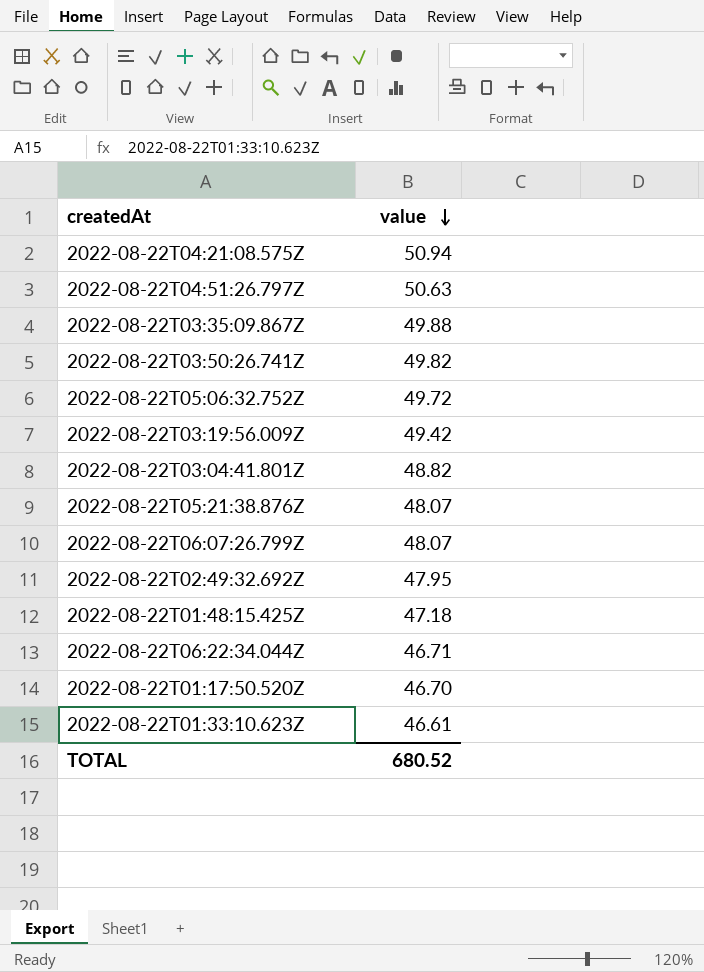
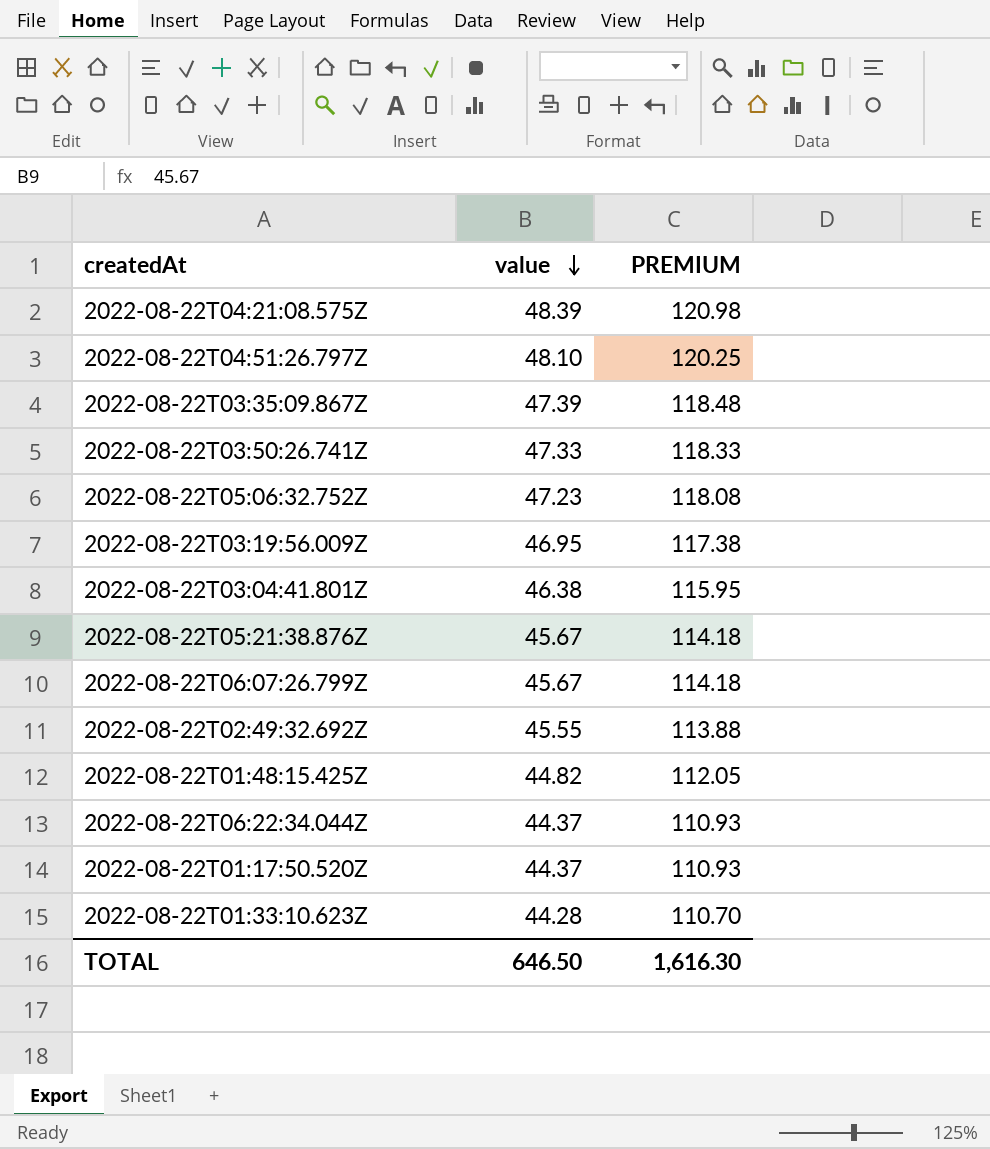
column PREMIUM | formula: none -> [value] * 2.5
2022-08-22T04:21:08.575Z | value: 50.94 -> 48.39
2022-08-22T04:51:26.797Z | value: 50.63 -> 48.10
2022-08-22T03:35:09.867Z | value: 49.88 -> 47.39
2022-08-22T03:50:26.741Z | value: 49.82 -> 47.33
2022-08-22T05:06:32.752Z | value: 49.72 -> 47.23
2022-08-22T03:19:56.009Z | value: 49.42 -> 46.95
2022-08-22T03:04:41.801Z | value: 48.82 -> 46.38
2022-08-22T05:21:38.876Z | value: 48.07 -> 45.67
2022-08-22T06:07:26.799Z | value: 48.07 -> 45.67
2022-08-22T02:49:32.692Z | value: 47.95 -> 45.55
2022-08-22T01:48:15.425Z | value: 47.18 -> 44.82
2022-08-22T06:22:34.044Z | value: 46.71 -> 44.37
2022-08-22T01:17:50.520Z | value: 46.70 -> 44.37
2022-08-22T01:33:10.623Z | value: 46.61 -> 44.28
TOTAL | value: 680.52 -> 646.50

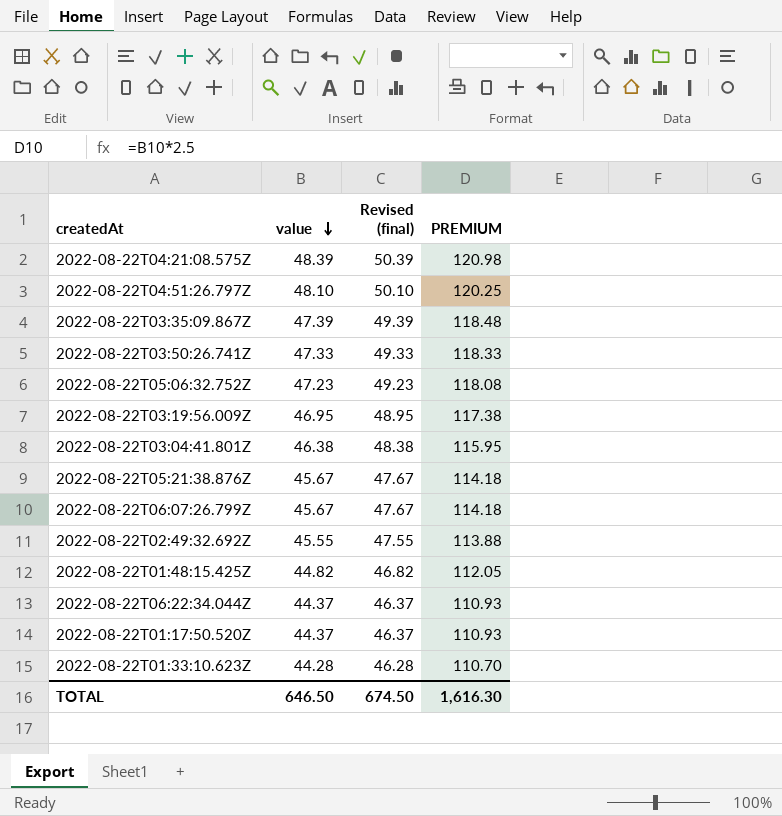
column Revised (final) | formula: none -> [value] + 2

